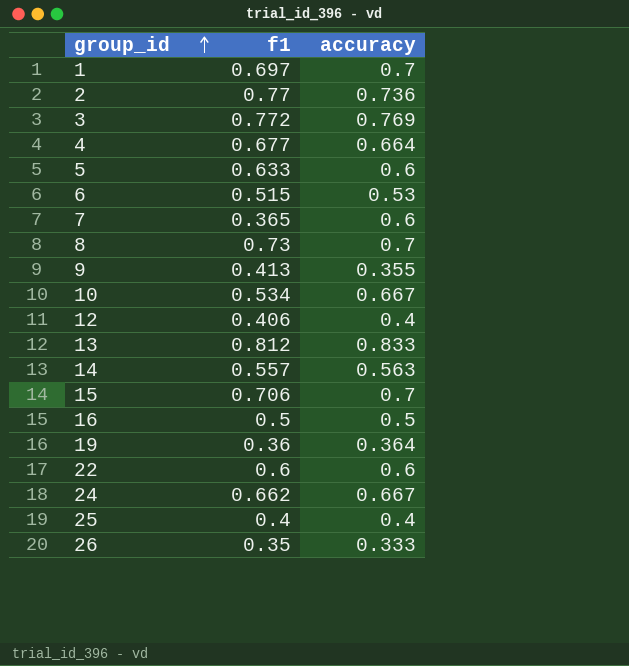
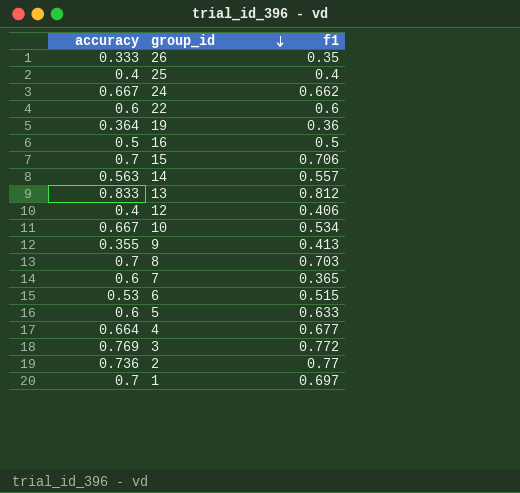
row order: group_id ascending -> group_id descending
column accuracy | position: 3 -> 1
8 | f1: 0.73 -> 0.703

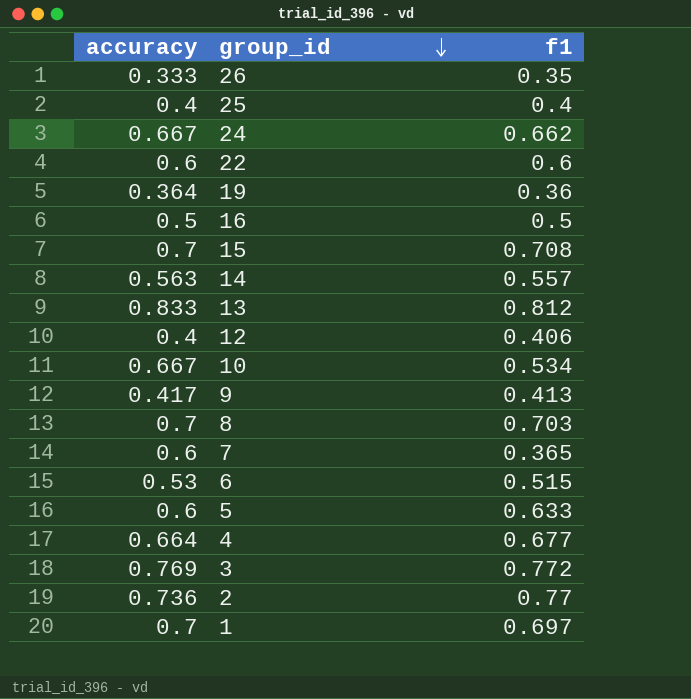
15 | f1: 0.706 -> 0.708
9 | accuracy: 0.355 -> 0.417

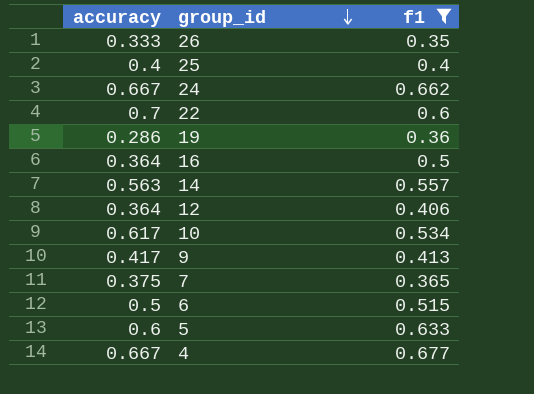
filter: none -> f1 <= 0.677
22 | accuracy: 0.6 -> 0.7
19 | accuracy: 0.364 -> 0.286
16 | accuracy: 0.5 -> 0.364
12 | accuracy: 0.4 -> 0.364
10 | accuracy: 0.667 -> 0.617
7 | accuracy: 0.6 -> 0.375
6 | accuracy: 0.53 -> 0.5
4 | accuracy: 0.664 -> 0.667

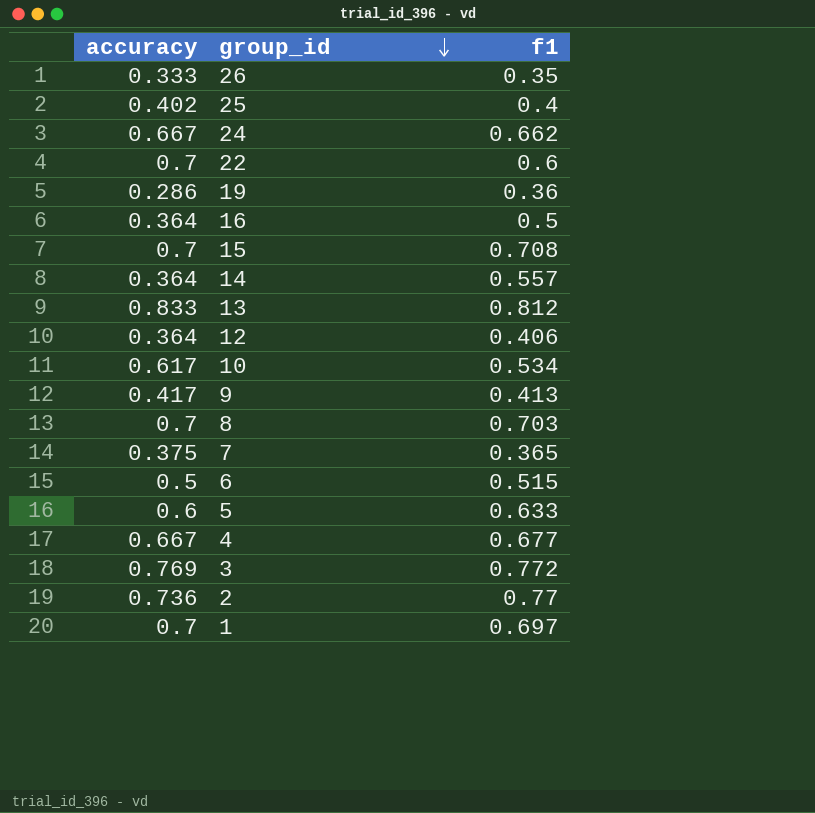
filter: f1 <= 0.677 -> none
25 | accuracy: 0.4 -> 0.402
14 | accuracy: 0.563 -> 0.364

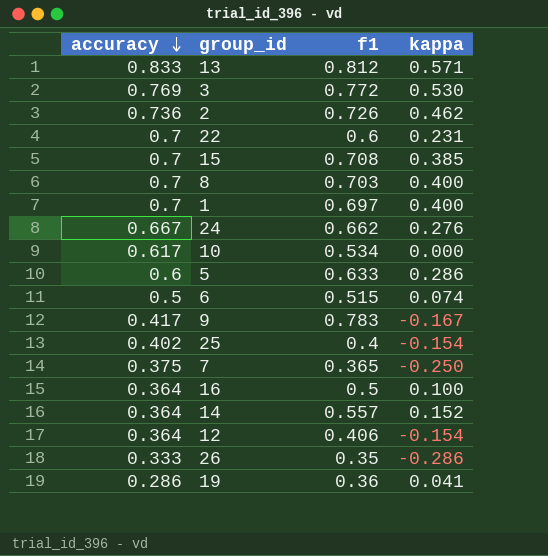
row order: group_id descending -> accuracy descending
column kappa | position: none -> 4
row 4: 0.667 | 0.677 -> none
2 | f1: 0.77 -> 0.726
9 | f1: 0.413 -> 0.783

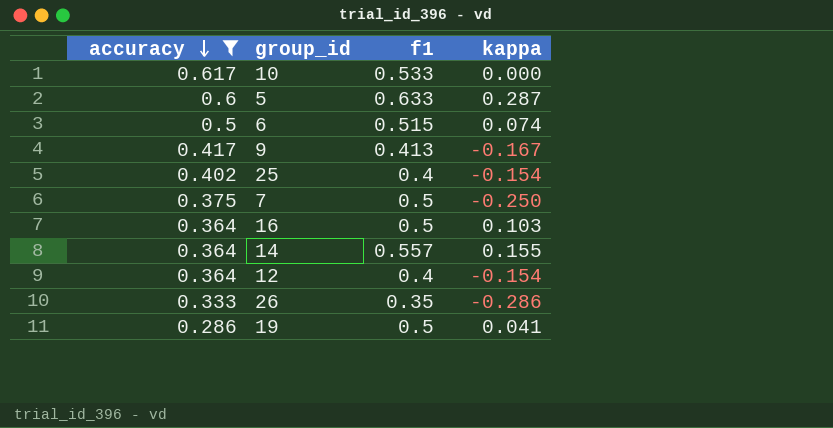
filter: none -> accuracy <= 0.617
10 | f1: 0.534 -> 0.533
5 | kappa: 0.286 -> 0.287
9 | f1: 0.783 -> 0.413
7 | f1: 0.365 -> 0.5
16 | kappa: 0.100 -> 0.103
14 | kappa: 0.152 -> 0.155
12 | f1: 0.406 -> 0.4
19 | f1: 0.36 -> 0.5

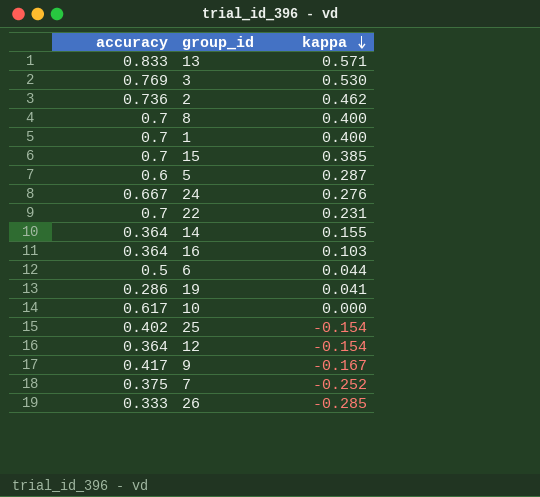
filter: accuracy <= 0.617 -> none
row order: accuracy descending -> kappa descending
column f1 | position: 3 -> none
6 | kappa: 0.074 -> 0.044
7 | kappa: -0.250 -> -0.252
26 | kappa: -0.286 -> -0.285

